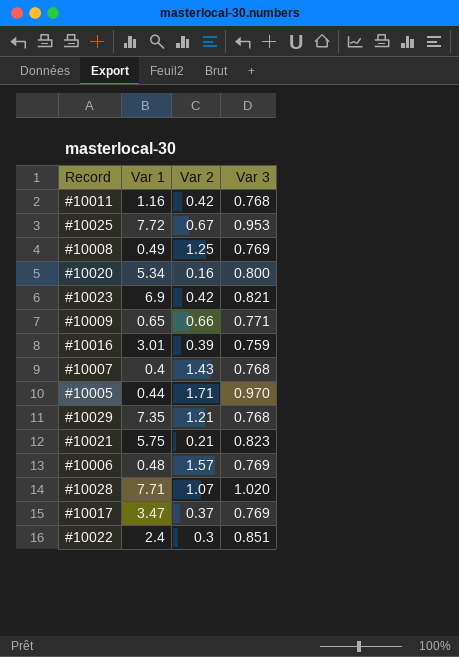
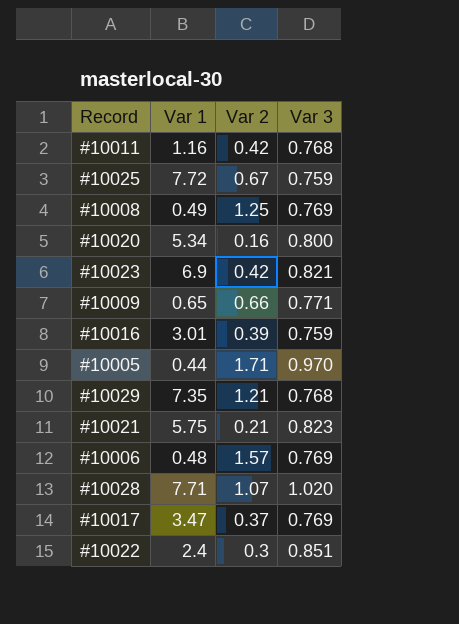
row #10007: 0.4 | 1.43 | 0.768 -> none
#10025 | Var 3: 0.953 -> 0.759

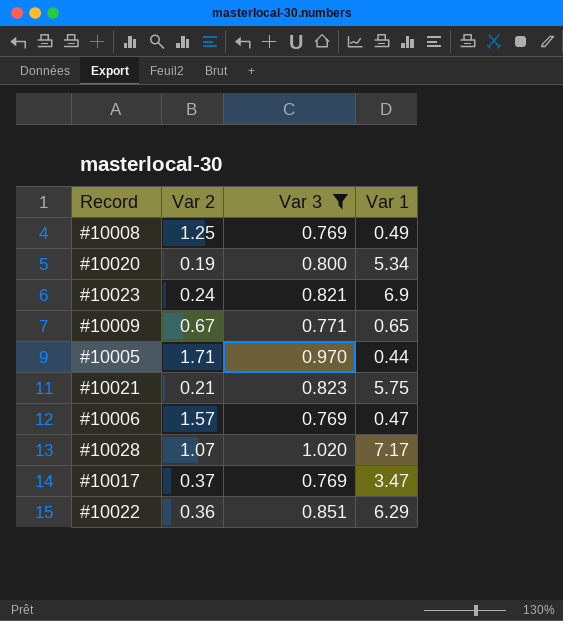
filter: none -> Var 3 >= 0.769
column Var 1 | position: 2 -> 4
#10020 | Var 2: 0.16 -> 0.19
#10023 | Var 2: 0.42 -> 0.24
#10009 | Var 2: 0.66 -> 0.67
#10006 | Var 1: 0.48 -> 0.47
#10028 | Var 1: 7.71 -> 7.17
#10022 | Var 2: 0.3 -> 0.36
#10022 | Var 1: 2.4 -> 6.29

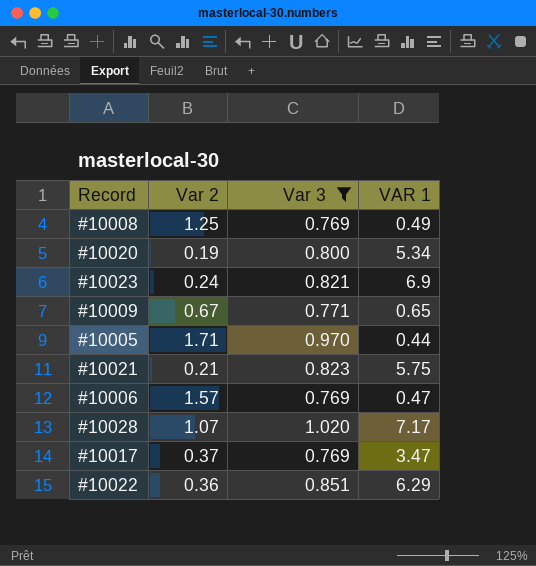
column name: Var 1 -> VAR 1

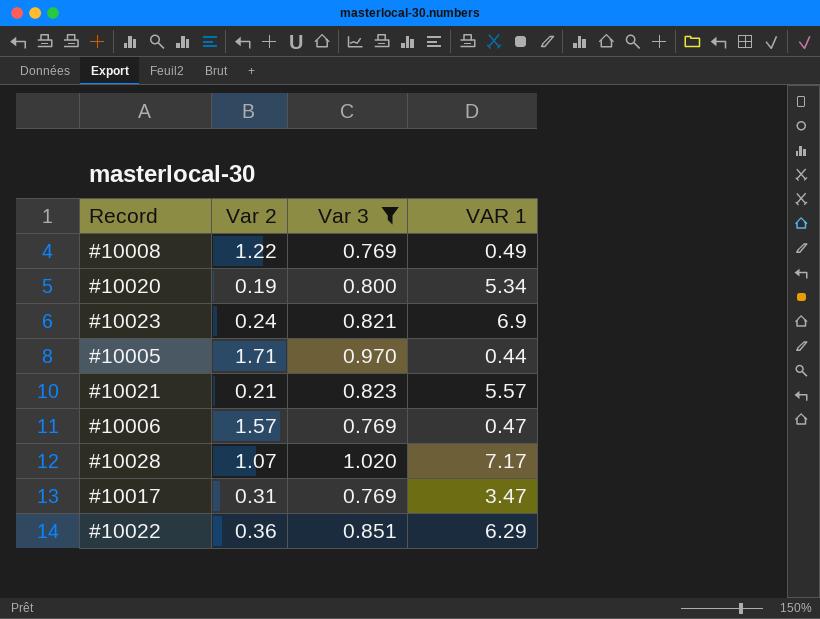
row #10009: 0.67 | 0.771 | 0.65 -> none
#10008 | Var 2: 1.25 -> 1.22
#10021 | VAR 1: 5.75 -> 5.57
#10017 | Var 2: 0.37 -> 0.31

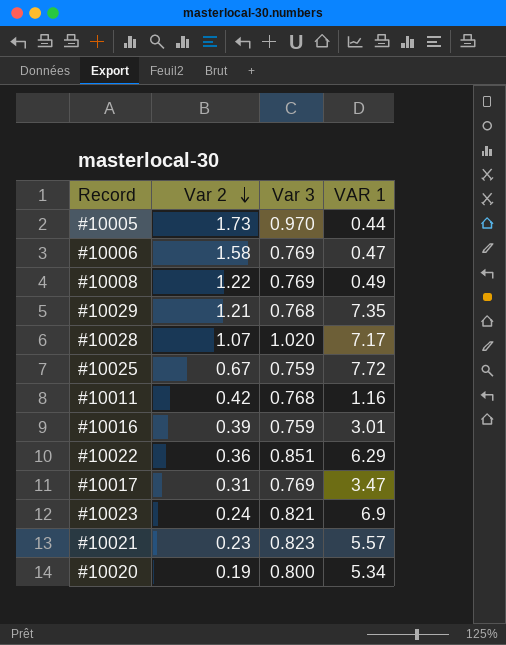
filter: Var 3 >= 0.769 -> none
row order: none -> Var 2 descending
#10005 | Var 2: 1.71 -> 1.73
#10006 | Var 2: 1.57 -> 1.58
#10021 | Var 2: 0.21 -> 0.23

